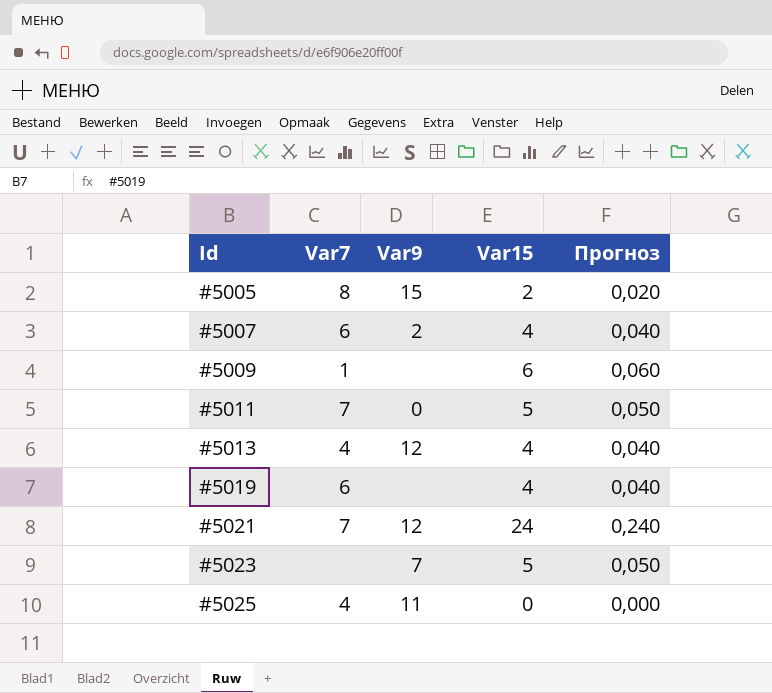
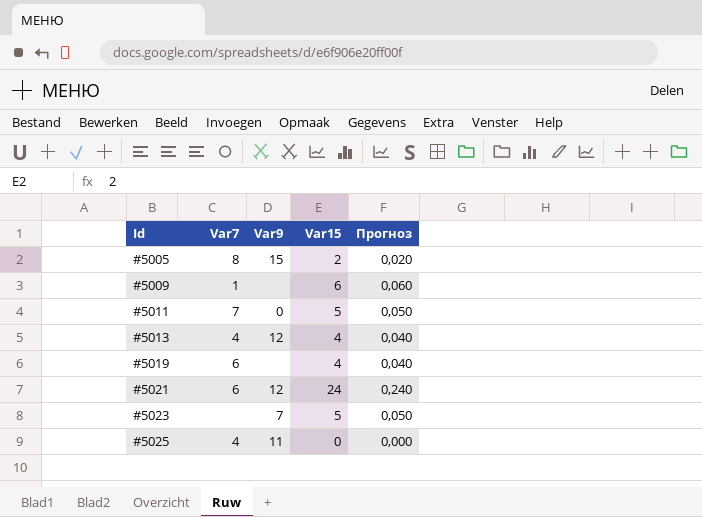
row #5007: 6 | 2 | 4 | 0,040 -> none
#5021 | Var7: 7 -> 6

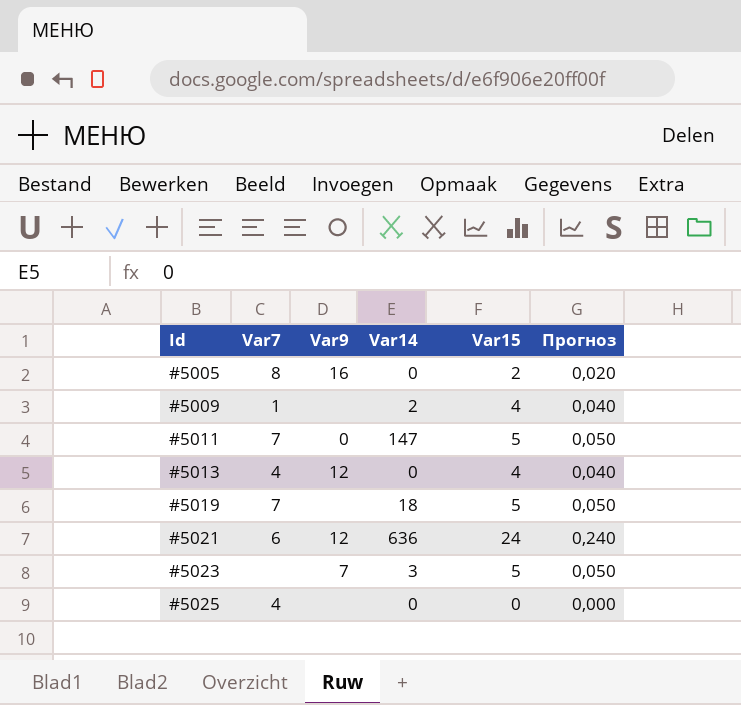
column Var14 | position: none -> 4
#5005 | Var9: 15 -> 16
#5009 | Var15: 6 -> 4
#5009 | Прогноз: 0,060 -> 0,040
#5019 | Var7: 6 -> 7
#5019 | Var15: 4 -> 5
#5019 | Прогноз: 0,040 -> 0,050
#5025 | Var9: 11 -> none

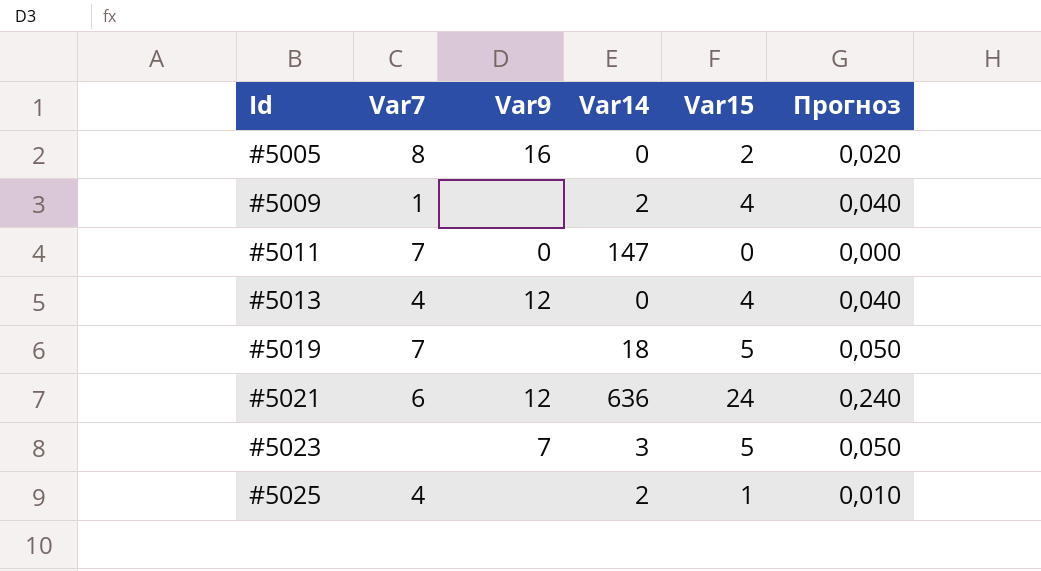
#5011 | Var15: 5 -> 0
#5011 | Прогноз: 0,050 -> 0,000
#5025 | Var14: 0 -> 2
#5025 | Var15: 0 -> 1
#5025 | Прогноз: 0,000 -> 0,010

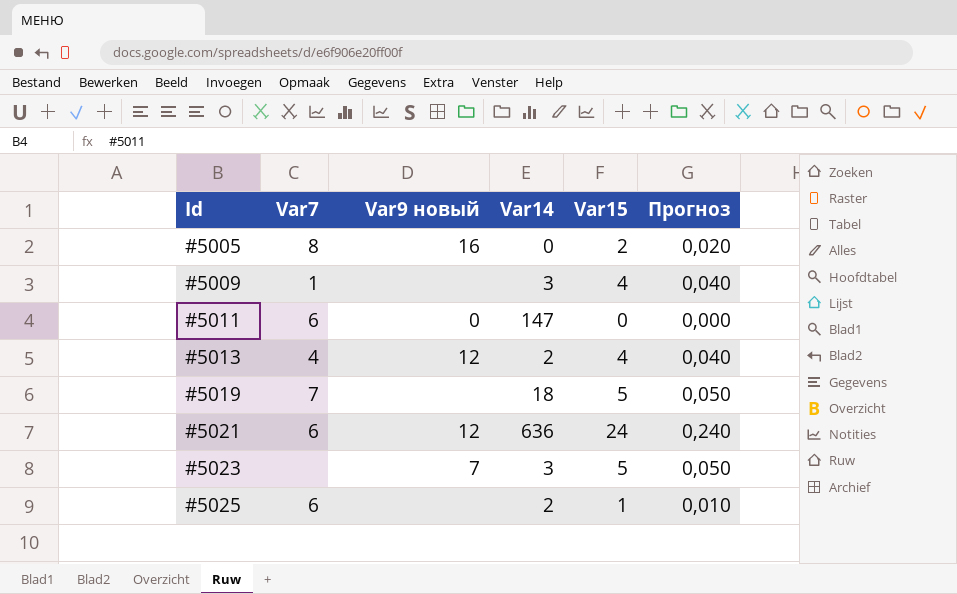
column name: Var9 -> Var9 новый
#5009 | Var14: 2 -> 3
#5011 | Var7: 7 -> 6
#5013 | Var14: 0 -> 2
#5025 | Var7: 4 -> 6

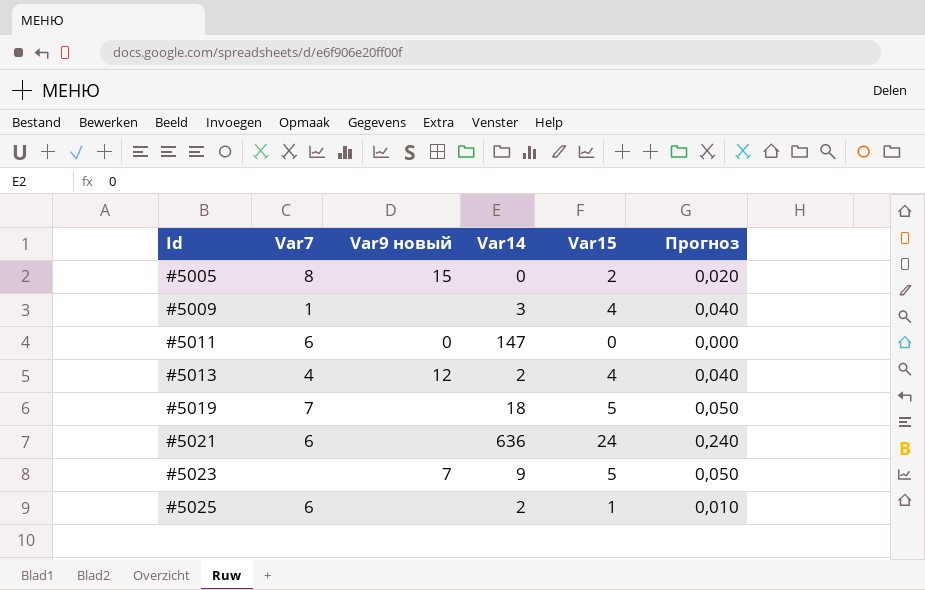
#5005 | Var9 новый: 16 -> 15
#5021 | Var9 новый: 12 -> none
#5023 | Var14: 3 -> 9

